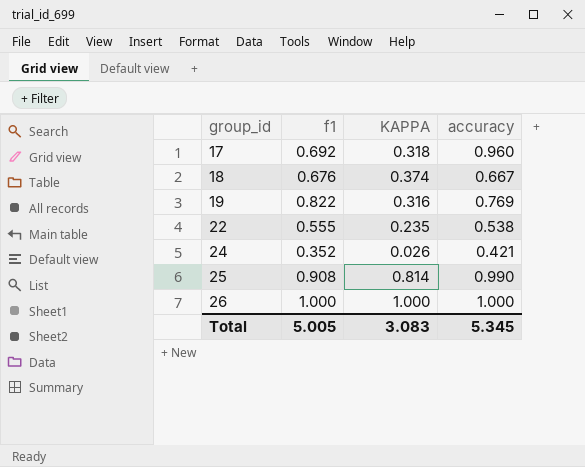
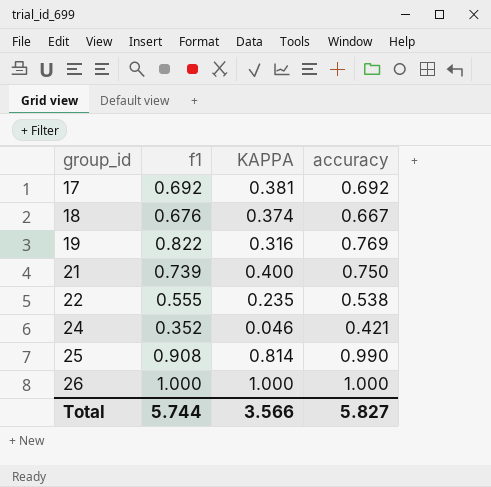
17 | KAPPA: 0.318 -> 0.381
17 | accuracy: 0.960 -> 0.692
row 21: none -> 0.739 | 0.400 | 0.750
24 | KAPPA: 0.026 -> 0.046
Total | f1: 5.005 -> 5.744
Total | KAPPA: 3.083 -> 3.566
Total | accuracy: 5.345 -> 5.827

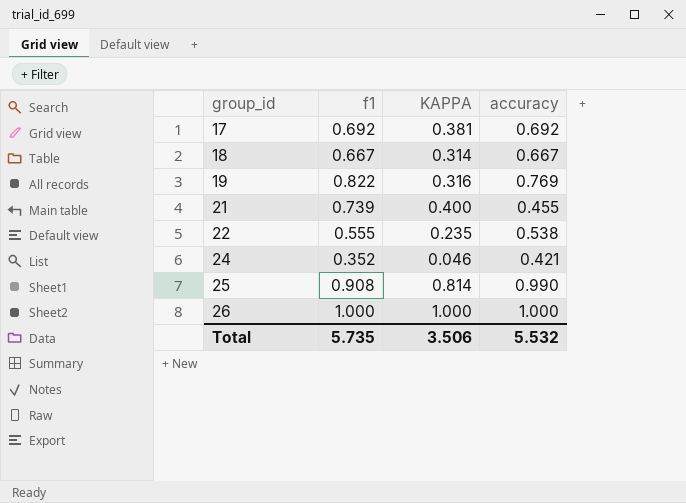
18 | f1: 0.676 -> 0.667
18 | KAPPA: 0.374 -> 0.314
21 | accuracy: 0.750 -> 0.455
Total | f1: 5.744 -> 5.735
Total | KAPPA: 3.566 -> 3.506
Total | accuracy: 5.827 -> 5.532

